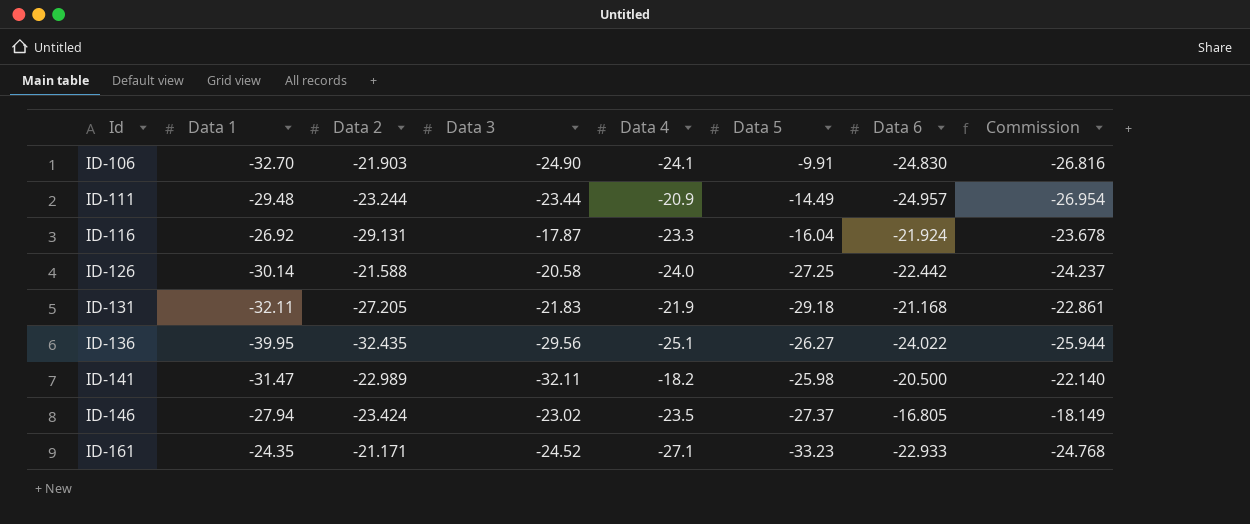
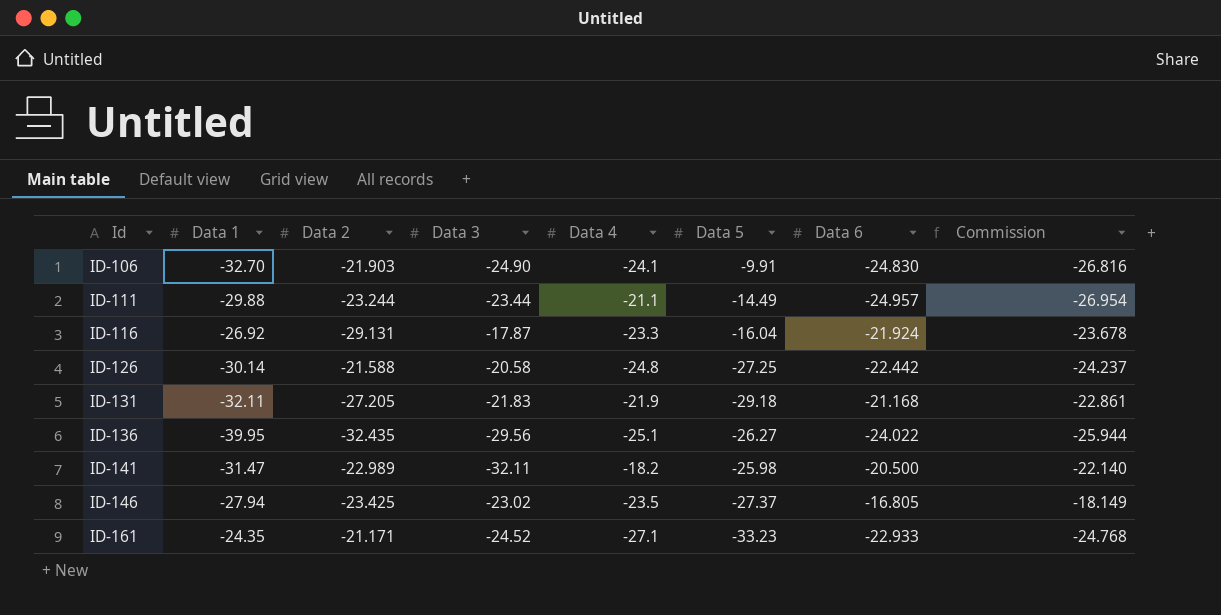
ID-111 | Data 1: -29.48 -> -29.88
ID-111 | Data 4: -20.9 -> -21.1
ID-126 | Data 4: -24.0 -> -24.8
ID-146 | Data 2: -23.424 -> -23.425

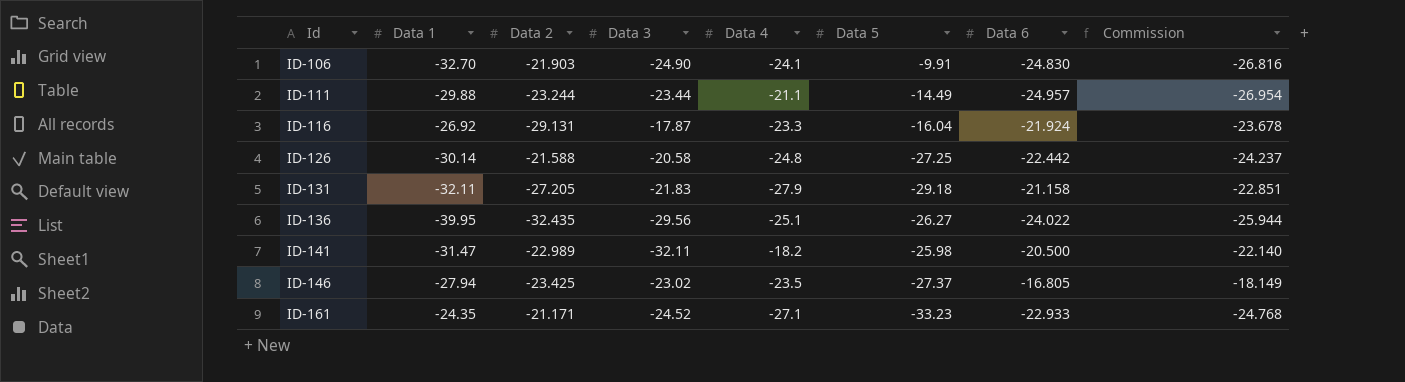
ID-131 | Data 4: -21.9 -> -27.9
ID-131 | Data 6: -21.168 -> -21.158
ID-131 | Commission: -22.861 -> -22.851

